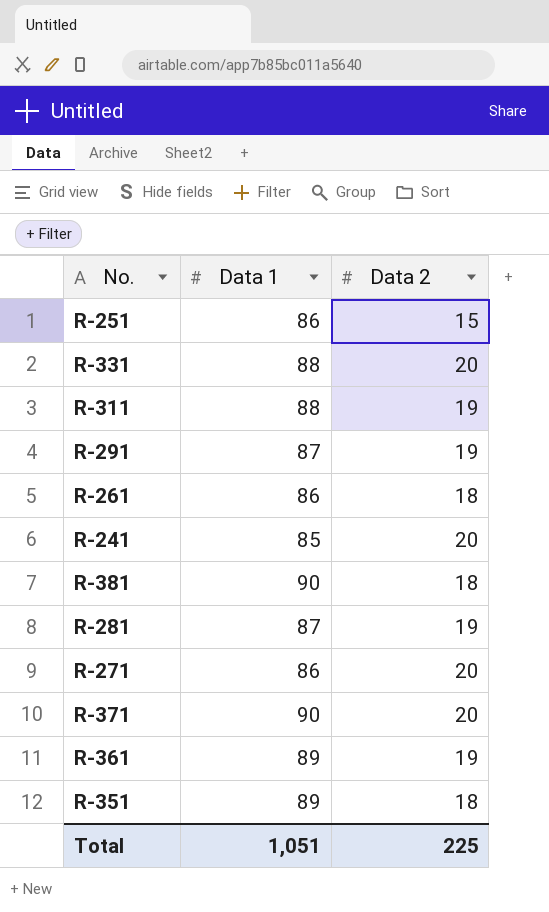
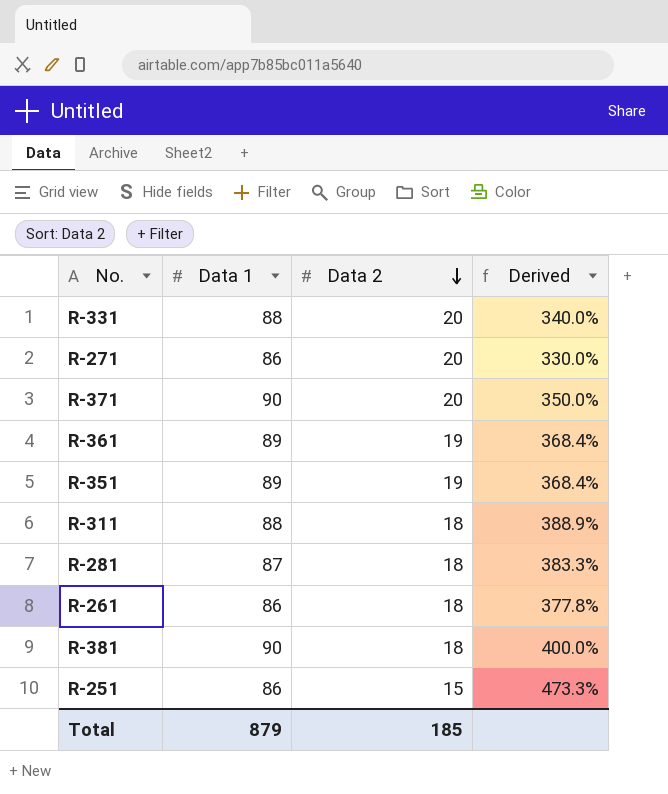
row order: none -> Data 2 descending
column Derived | formula: none -> ([Data 1] - [Data 2]) / [Data 2]
row R-291: 87 | 19 -> none
row R-241: 85 | 20 -> none
R-351 | Data 2: 18 -> 19
R-311 | Data 2: 19 -> 18
R-281 | Data 2: 19 -> 18
Total | Data 1: 1,051 -> 879
Total | Data 2: 225 -> 185

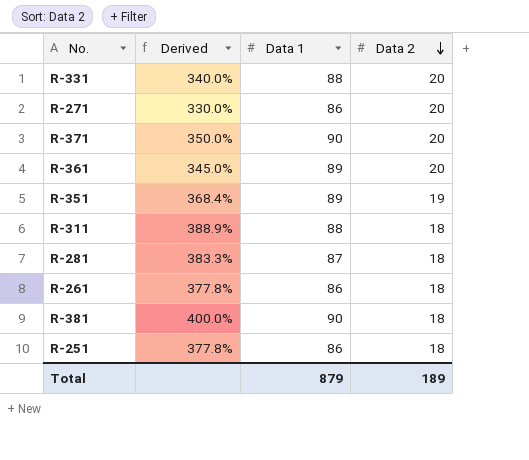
column Derived | position: 4 -> 2
R-361 | Derived: 368.4% -> 345.0%
R-361 | Data 2: 19 -> 20
R-251 | Derived: 473.3% -> 377.8%
R-251 | Data 2: 15 -> 18
Total | Data 2: 185 -> 189

